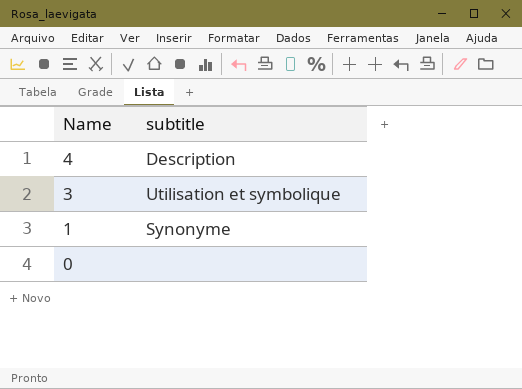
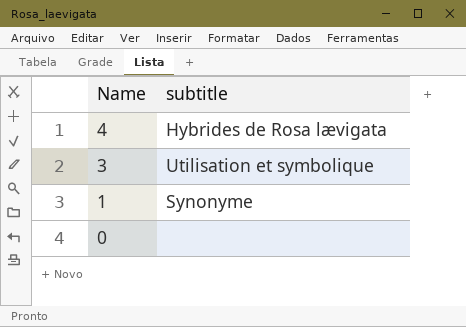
4 | subtitle: Description -> Hybrides de Rosa lævigata

